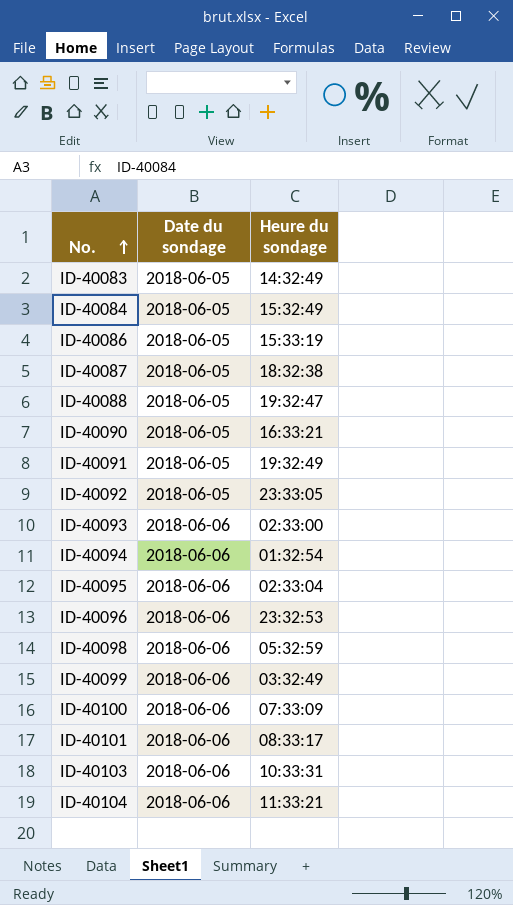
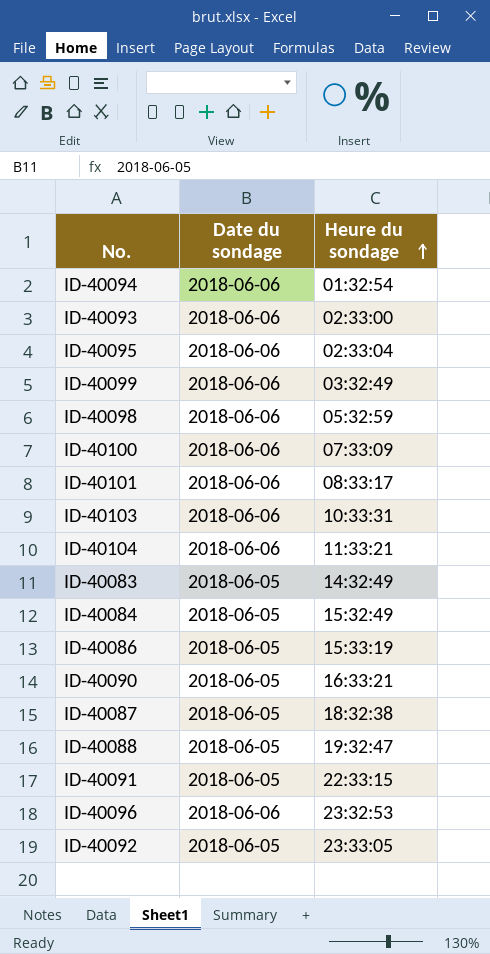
row order: No. ascending -> Heure du sondage ascending
ID-40091 | Heure du sondage: 19:32:49 -> 22:33:15

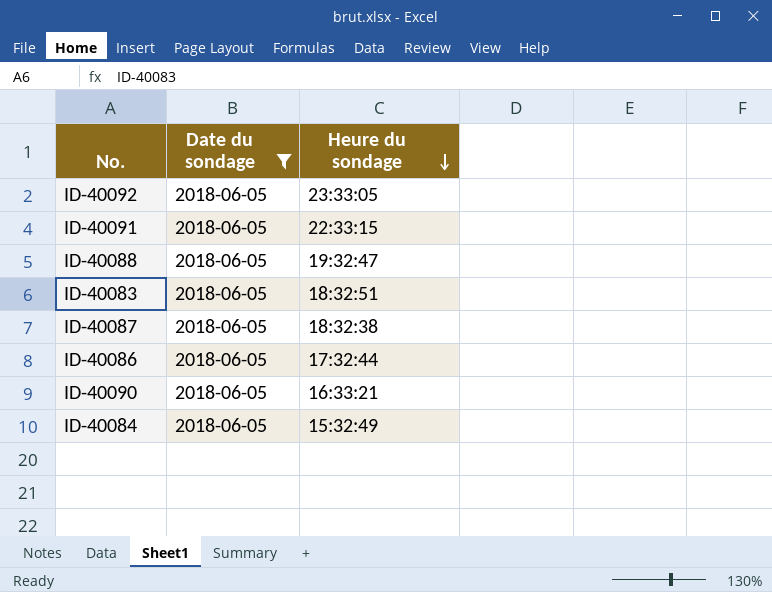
filter: none -> Date du sondage = 2018-06-05
row order: Heure du sondage ascending -> Heure du sondage descending
ID-40083 | Heure du sondage: 14:32:49 -> 18:32:51
ID-40086 | Heure du sondage: 15:33:19 -> 17:32:44

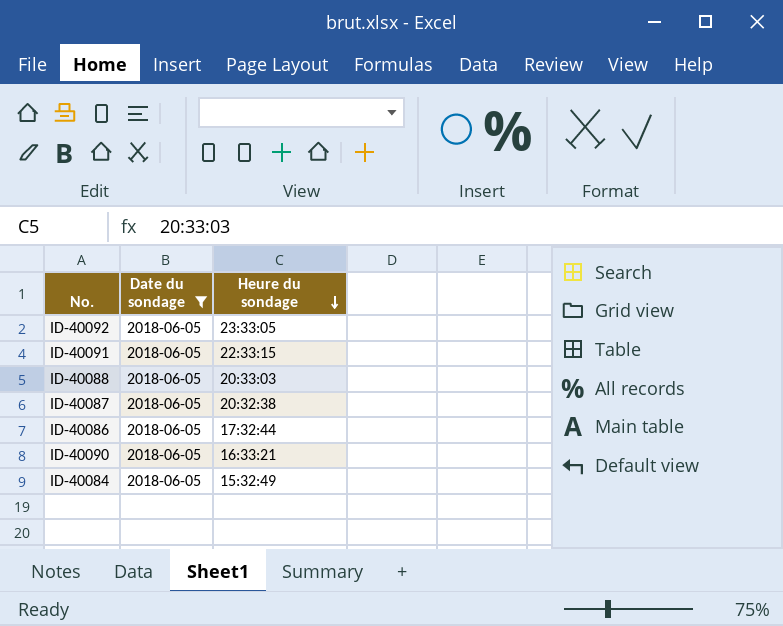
row ID-40083: 2018-06-05 | 18:32:51 -> none
ID-40088 | Heure du sondage: 19:32:47 -> 20:33:03
ID-40087 | Heure du sondage: 18:32:38 -> 20:32:38

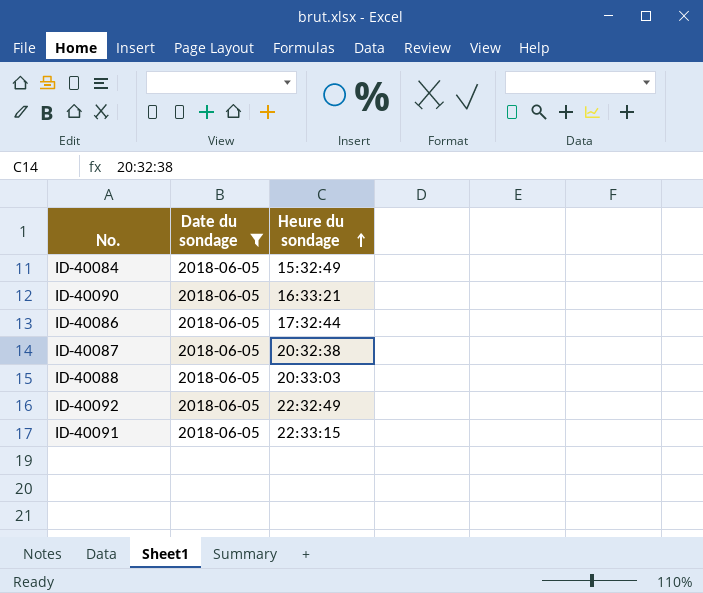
row order: Heure du sondage descending -> Heure du sondage ascending
ID-40092 | Heure du sondage: 23:33:05 -> 22:32:49

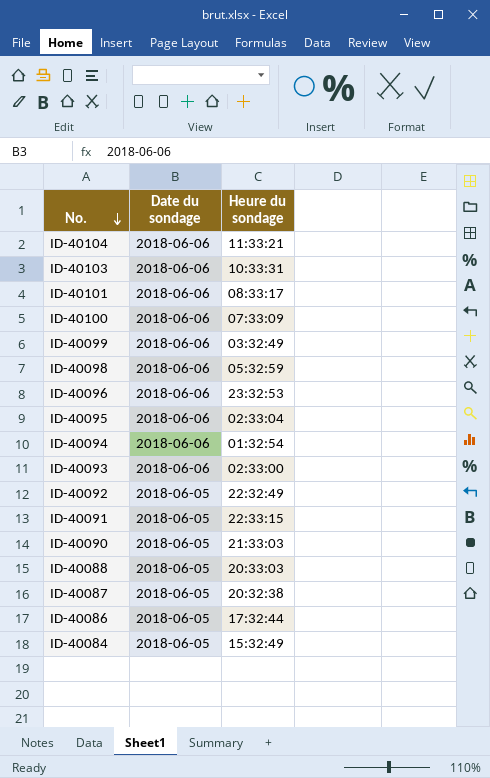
filter: Date du sondage = 2018-06-05 -> none
row order: Heure du sondage ascending -> No. descending
ID-40090 | Heure du sondage: 16:33:21 -> 21:33:03

